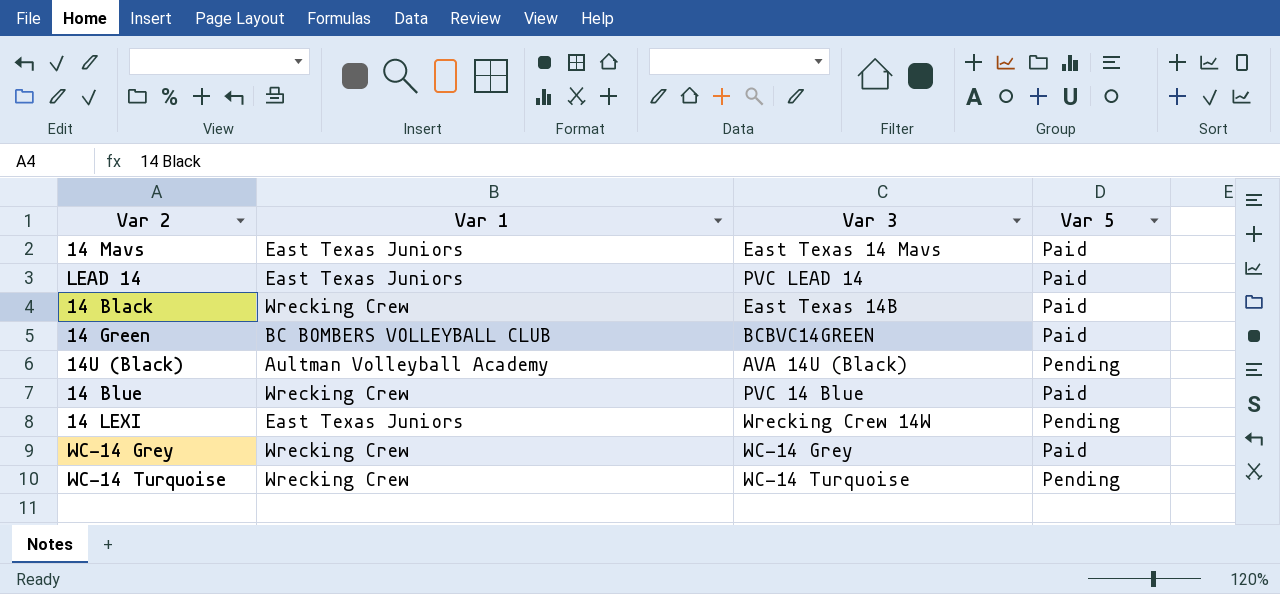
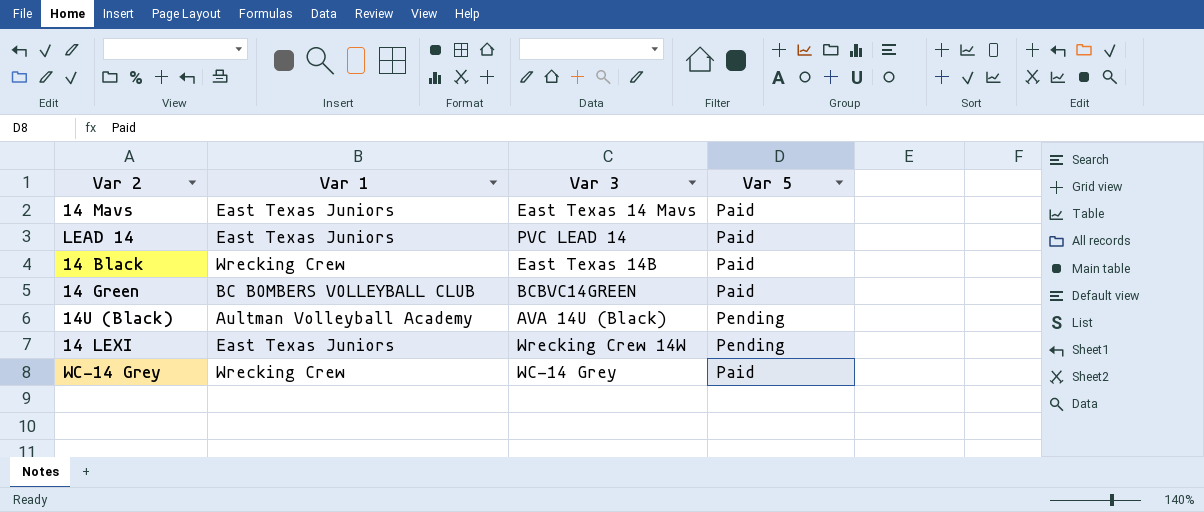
row 14 Blue: Wrecking Crew | PVC 14 Blue | Paid -> none
row WC-14 Turquoise: Wrecking Crew | WC-14 Turquoise | Pending -> none

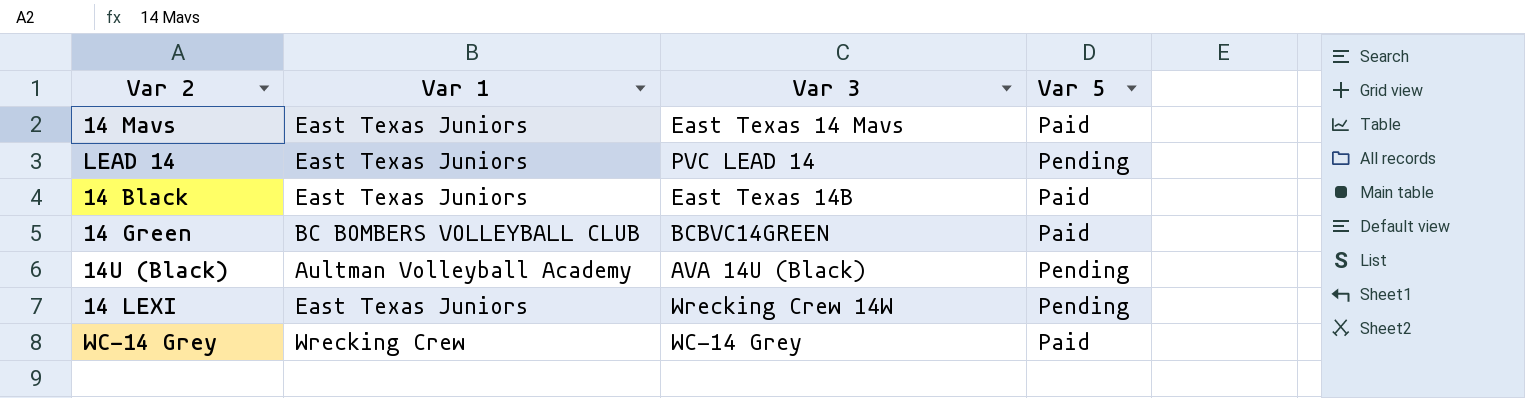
LEAD 14 | Var 5: Paid -> Pending
14 Black | Var 1: Wrecking Crew -> East Texas Juniors

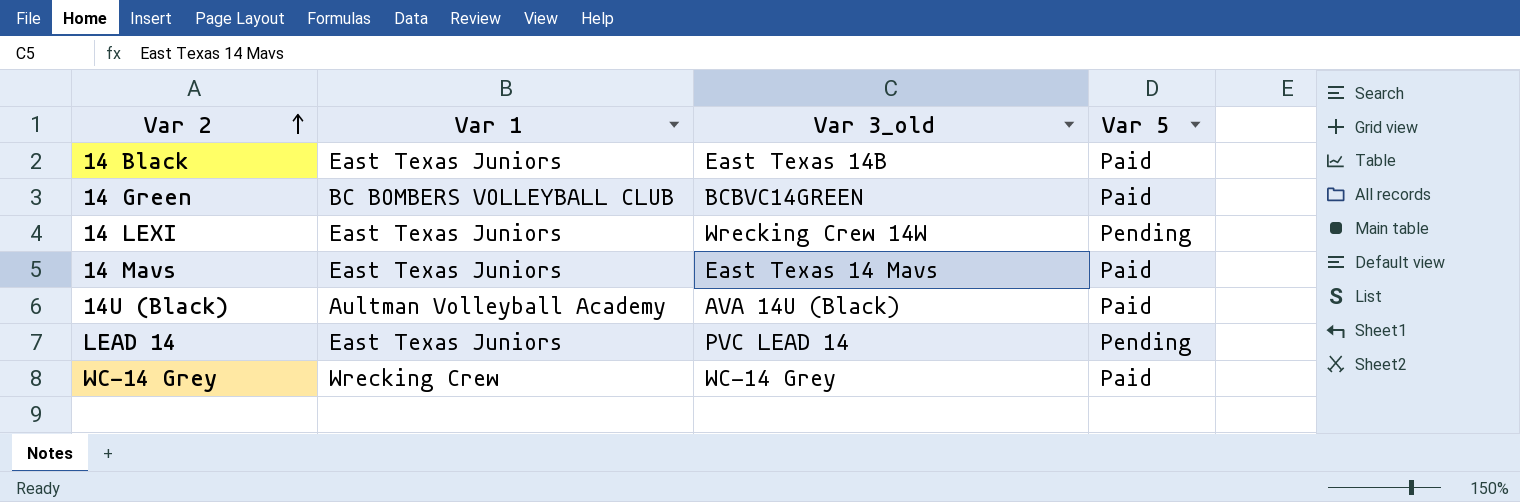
row order: none -> Var 2 ascending
column name: Var 3 -> Var 3_old
14U (Black) | Var 5: Pending -> Paid

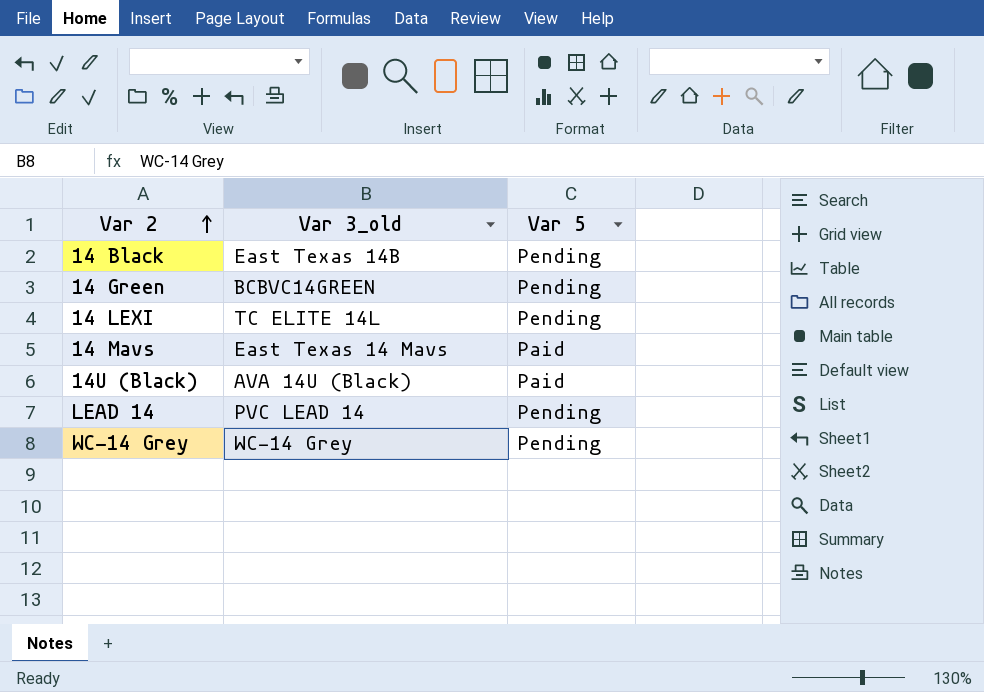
column Var 1 | position: 2 -> none
14 Black | Var 5: Paid -> Pending
14 Green | Var 5: Paid -> Pending
14 LEXI | Var 3_old: Wrecking Crew 14W -> TC ELITE 14L
WC-14 Grey | Var 5: Paid -> Pending

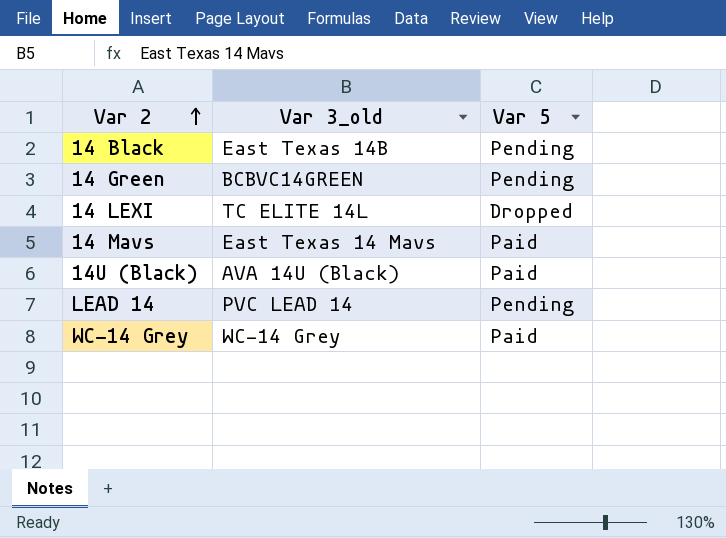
14 LEXI | Var 5: Pending -> Dropped
WC-14 Grey | Var 5: Pending -> Paid

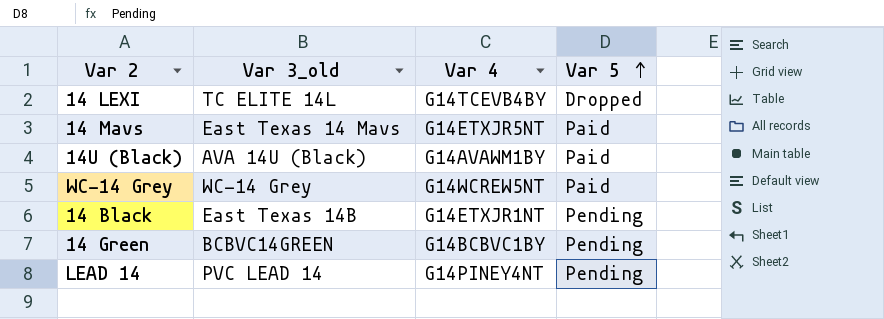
row order: Var 2 ascending -> Var 5 ascending
column Var 4 | position: none -> 3

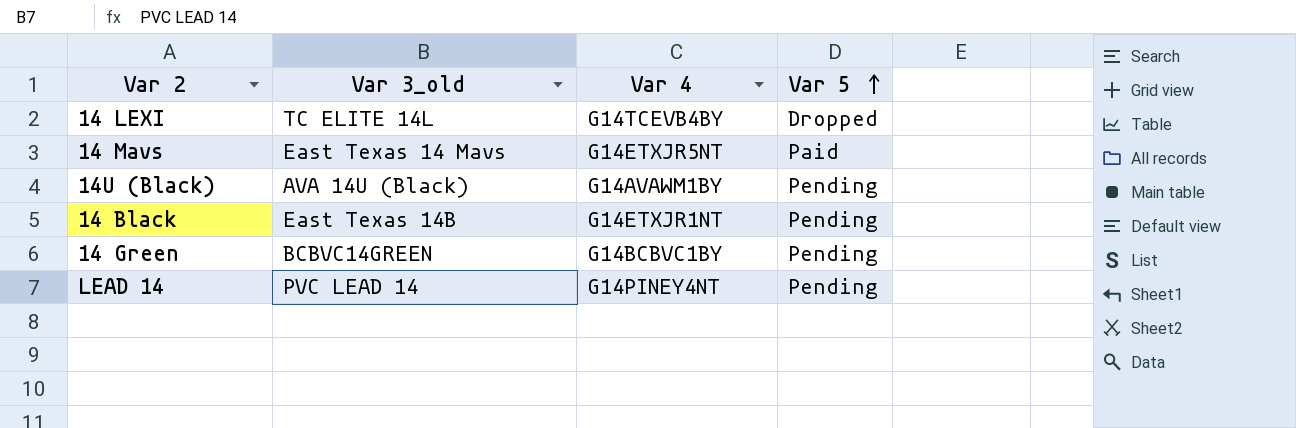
row WC-14 Grey: WC-14 Grey | G14WCREW5NT | Paid -> none
14U (Black) | Var 5: Paid -> Pending

